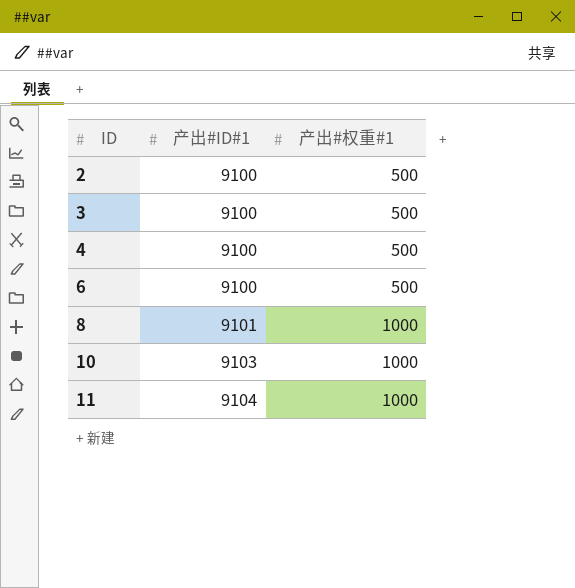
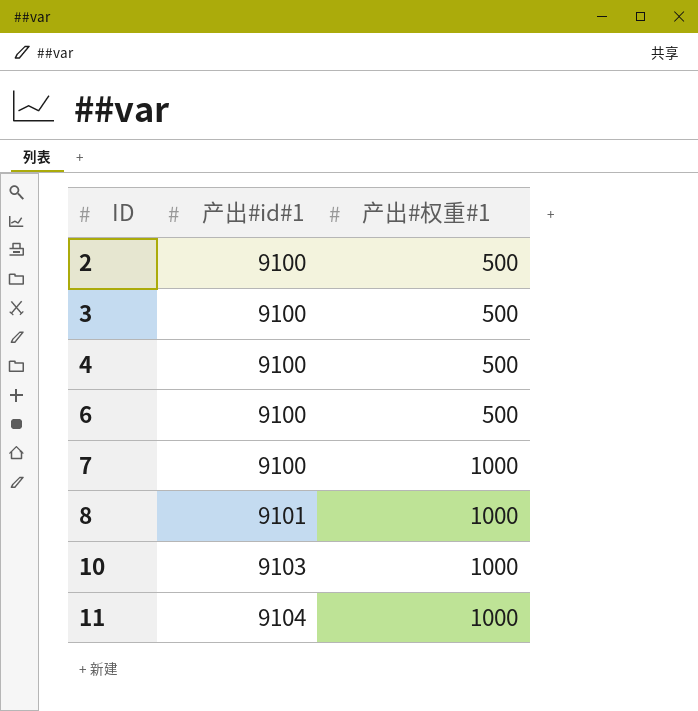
column name: 产出#ID#1 -> 产出#id#1
row 7: none -> 9100 | 1000

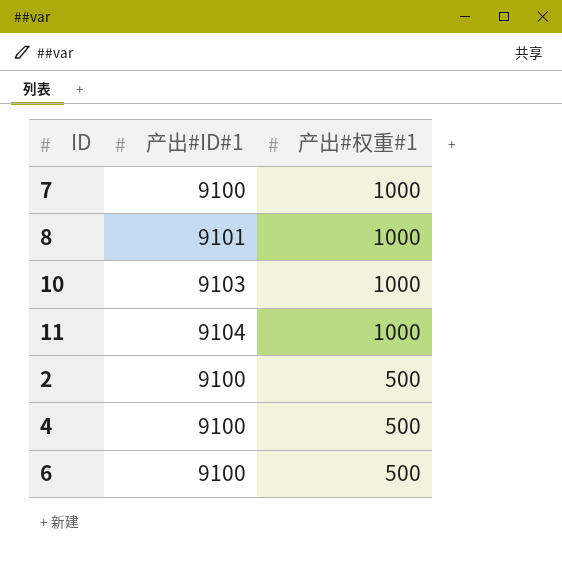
row order: ID ascending -> 产出#权重#1 descending
column name: 产出#id#1 -> 产出#ID#1
row 3: 9100 | 500 -> none

